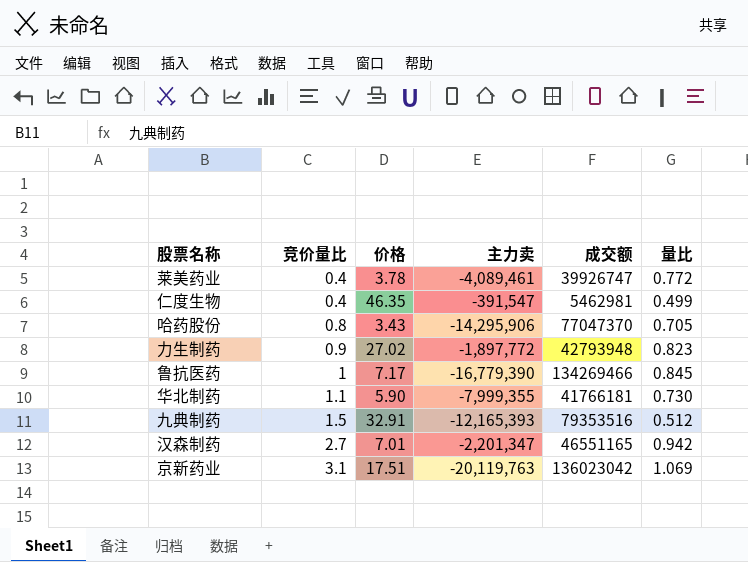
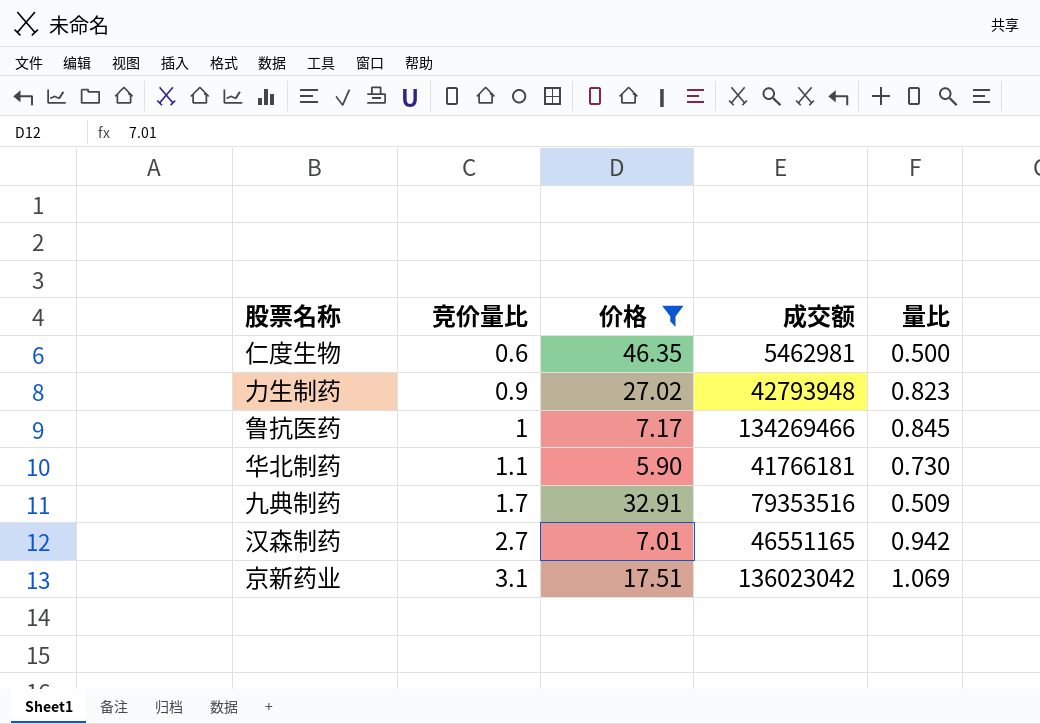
filter: none -> 价格 >= 5.90
column 主力卖 | position: 4 -> none
仁度生物 | 竞价量比: 0.4 -> 0.6
仁度生物 | 量比: 0.499 -> 0.500
九典制药 | 竞价量比: 1.5 -> 1.7
九典制药 | 量比: 0.512 -> 0.509

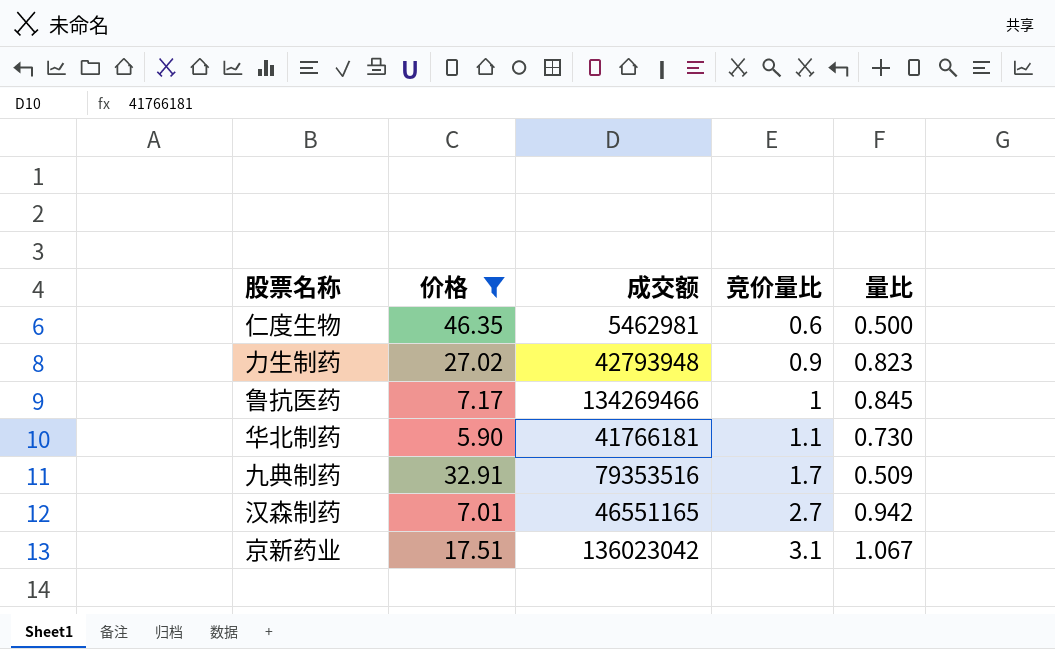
column 竞价量比 | position: 2 -> 4
京新药业 | 量比: 1.069 -> 1.067

